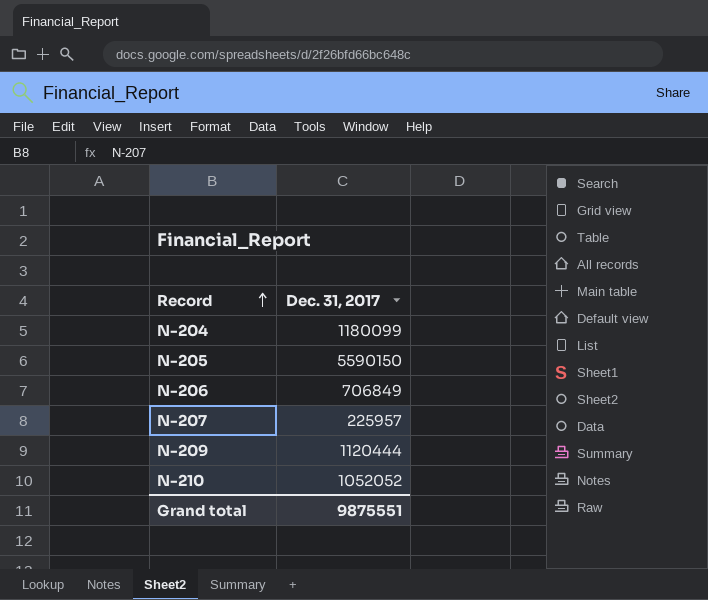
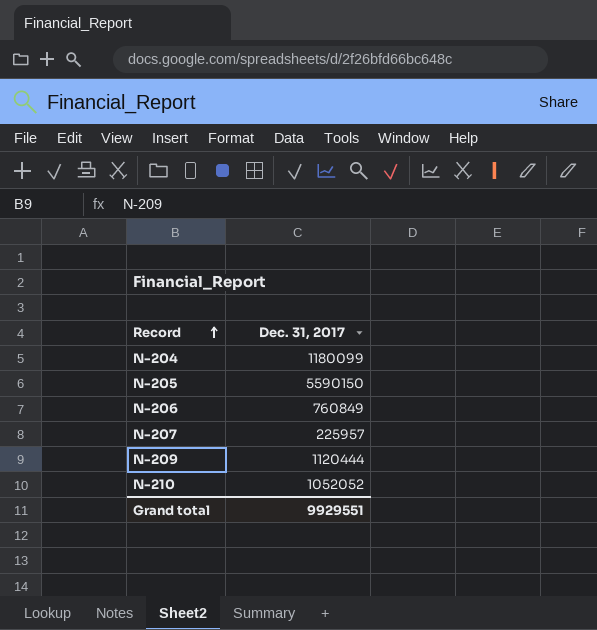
N-206 | Dec. 31, 2017: 706849 -> 760849
Grand total | Dec. 31, 2017: 9875551 -> 9929551

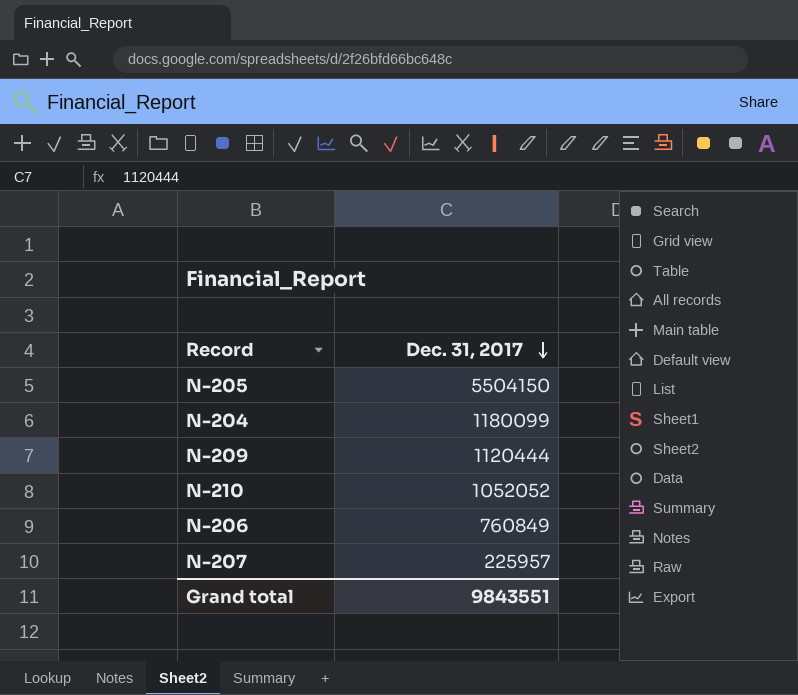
row order: Record ascending -> Dec. 31, 2017 descending
N-205 | Dec. 31, 2017: 5590150 -> 5504150
Grand total | Dec. 31, 2017: 9929551 -> 9843551

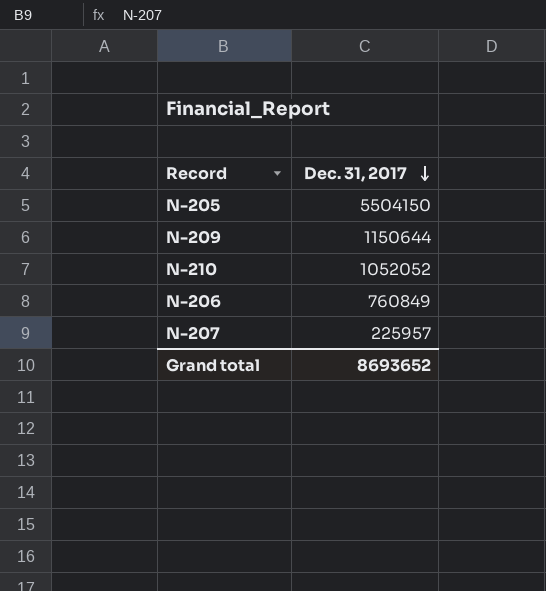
row N-204: 1180099 -> none
N-209 | Dec. 31, 2017: 1120444 -> 1150644
Grand total | Dec. 31, 2017: 9843551 -> 8693652

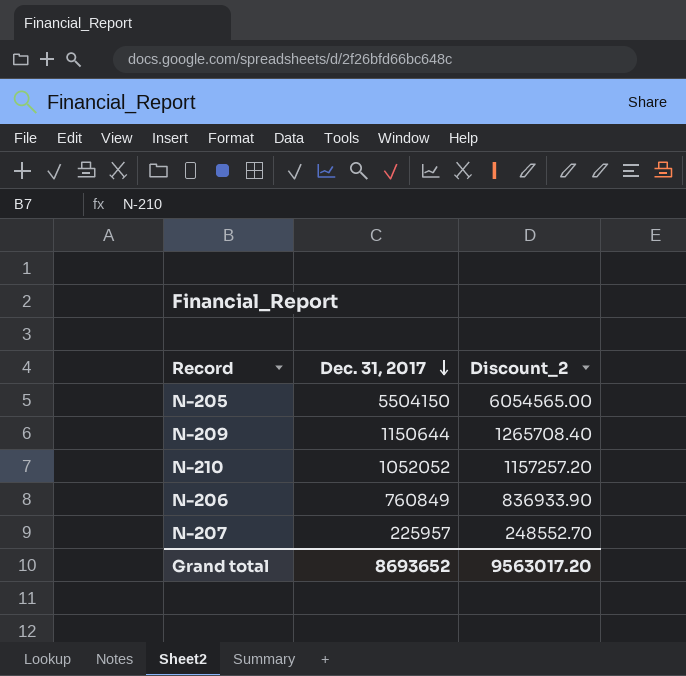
column Discount_2 | formula: none -> [Dec. 31, 2017] * 1.1

